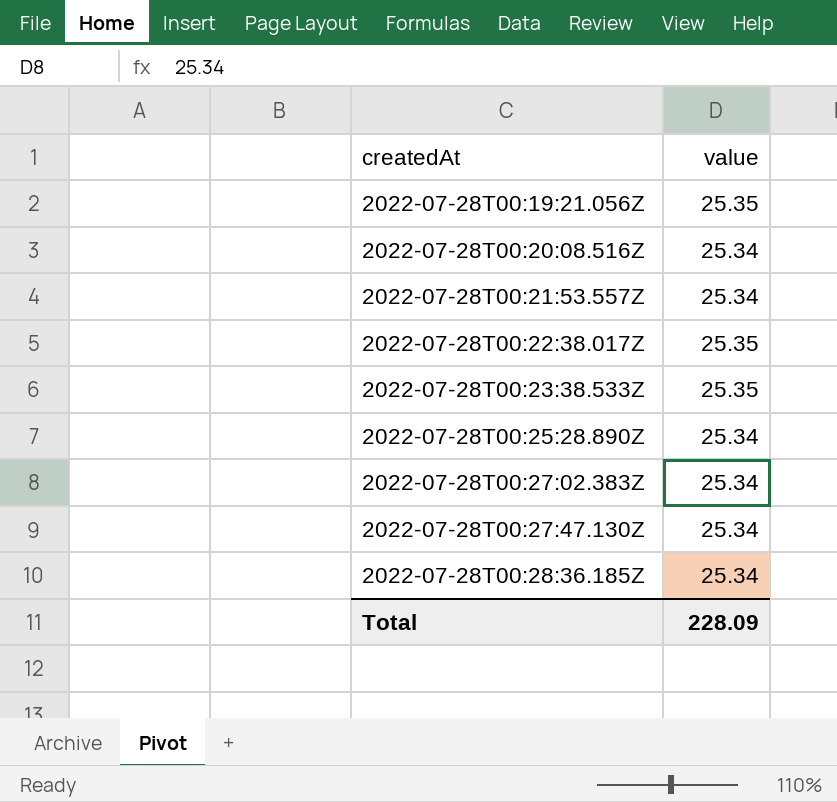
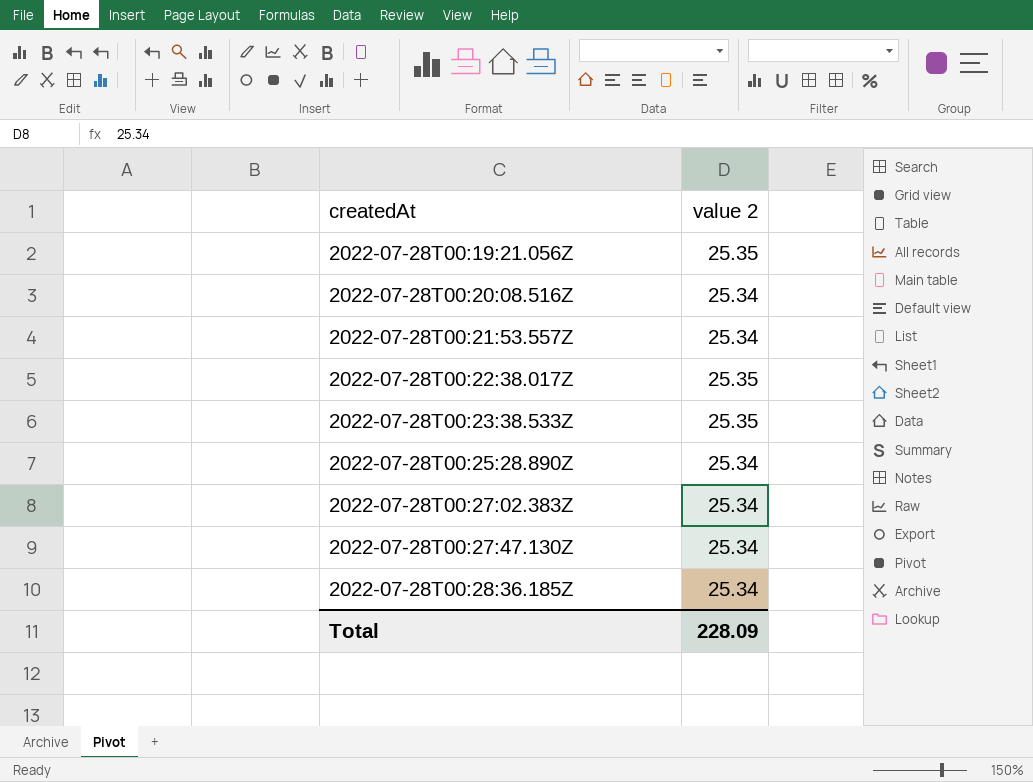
column name: value -> value 2

